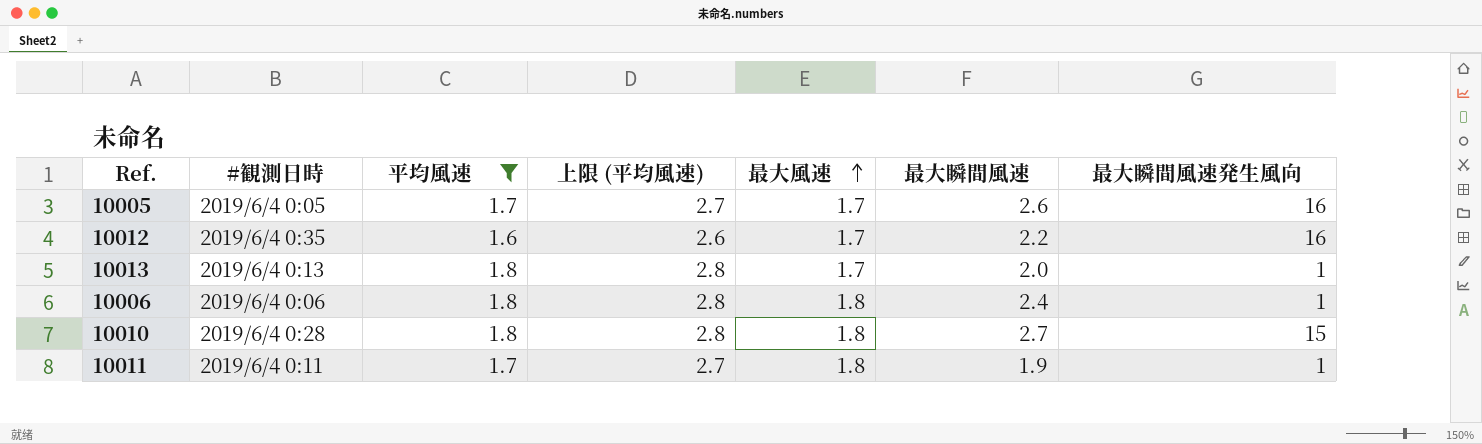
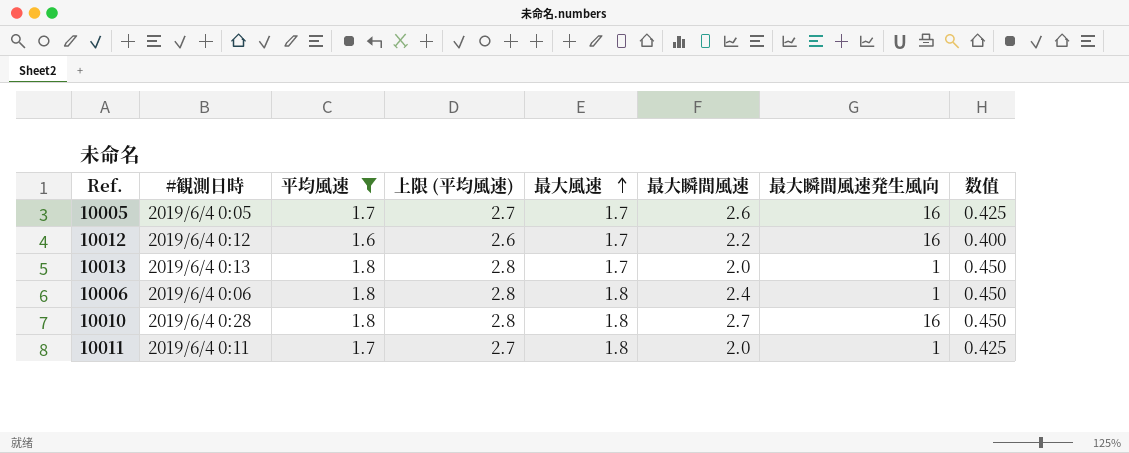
column 数值 | formula: none -> [平均風速] * 0.25
10012 | #観測日時: 2019/6/4 0:35 -> 2019/6/4 0:12
10010 | 最大瞬間風速発生風向: 15 -> 16
10011 | 最大瞬間風速: 1.9 -> 2.0

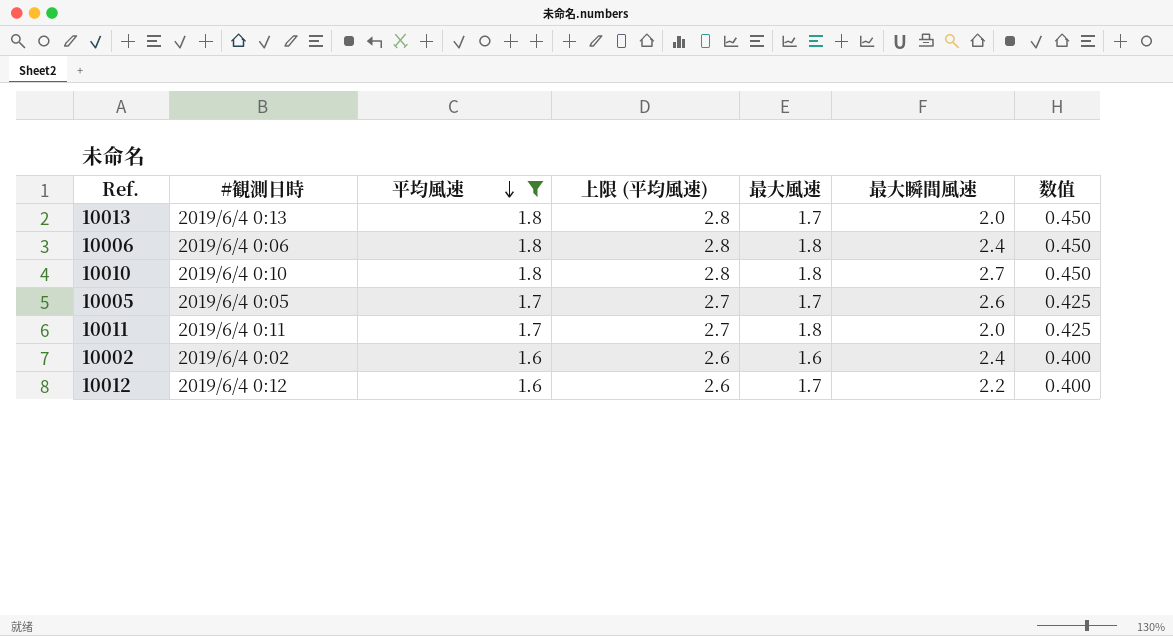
row order: 最大風速 ascending -> 平均風速 descending
column 最大瞬間風速発生風向 | position: 7 -> none
10010 | #観測日時: 2019/6/4 0:28 -> 2019/6/4 0:10
row 10002: none -> 2019/6/4 0:02 | 1.6 | 2.6 | 1.6 | 2.4 | 0.400

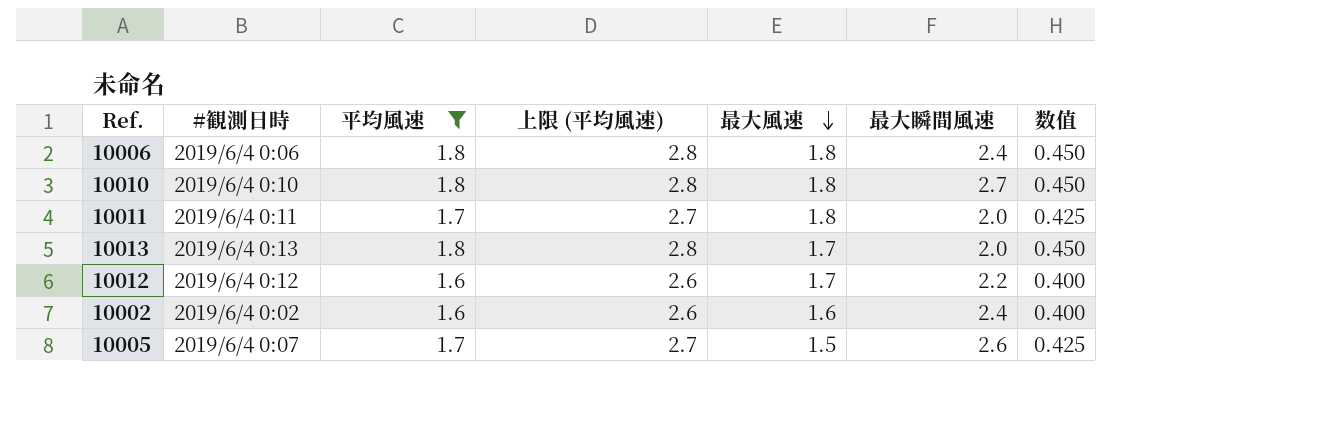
row order: 平均風速 descending -> 最大風速 descending
10005 | #観測日時: 2019/6/4 0:05 -> 2019/6/4 0:07
10005 | 最大風速: 1.7 -> 1.5

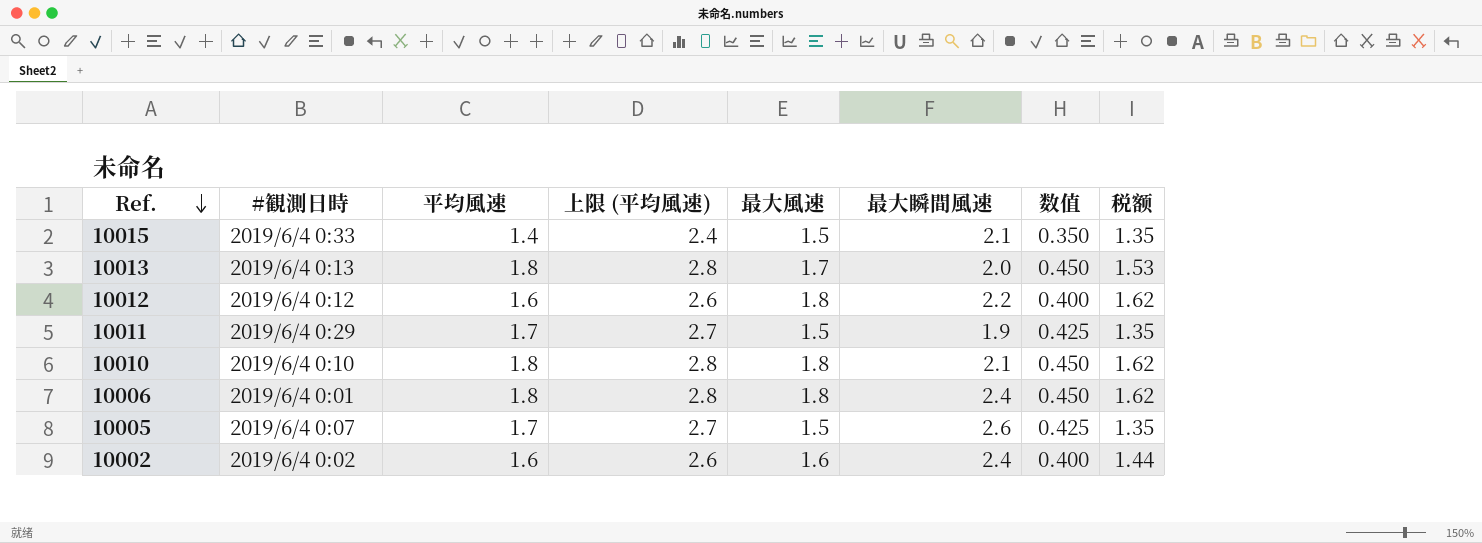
filter: 平均風速 != 1.4 -> none
row order: 最大風速 descending -> Ref. descending
column 税额 | formula: none -> [最大風速] * 0.9
10012 | 最大風速: 1.7 -> 1.8
10011 | #観測日時: 2019/6/4 0:11 -> 2019/6/4 0:29
10011 | 最大風速: 1.8 -> 1.5
10011 | 最大瞬間風速: 2.0 -> 1.9
10010 | 最大瞬間風速: 2.7 -> 2.1
10006 | #観測日時: 2019/6/4 0:06 -> 2019/6/4 0:01

